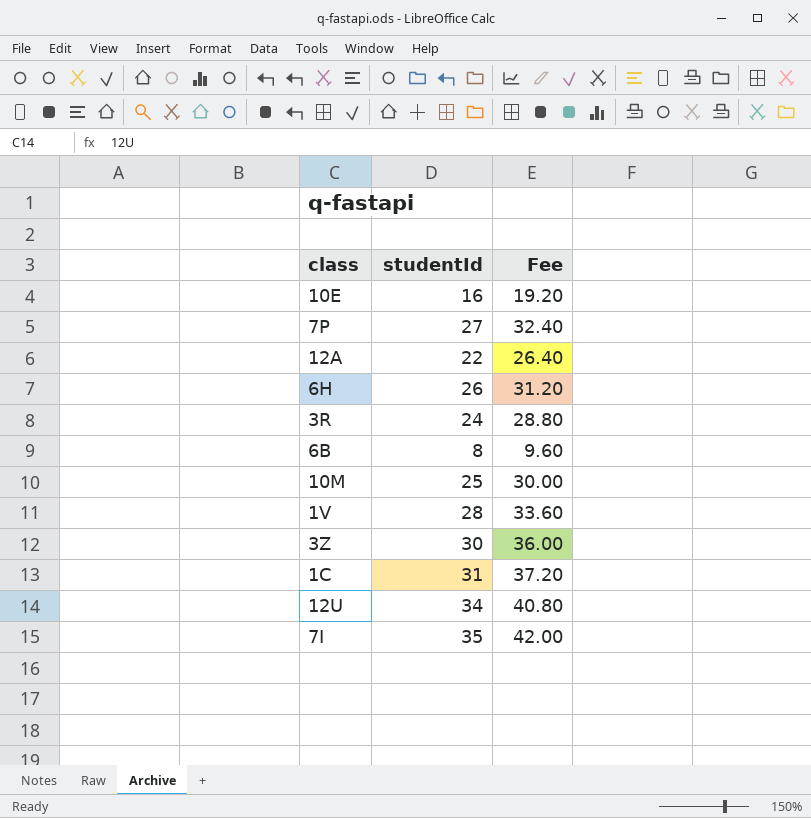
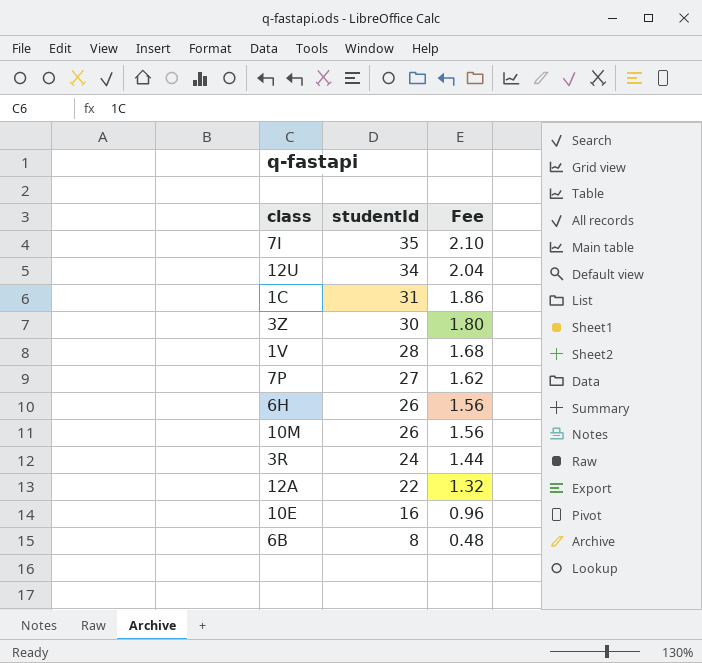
row order: none -> studentId descending
column Fee | formula: [studentId] * 1.2 -> [studentId] * 0.06
10M | studentId: 25 -> 26

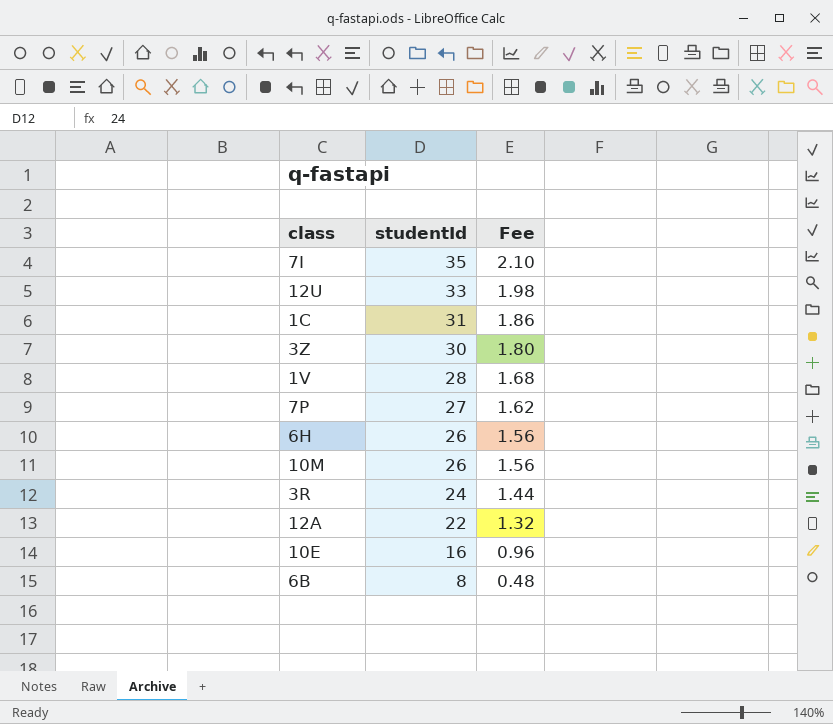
12U | studentId: 34 -> 33
12U | Fee: 2.04 -> 1.98

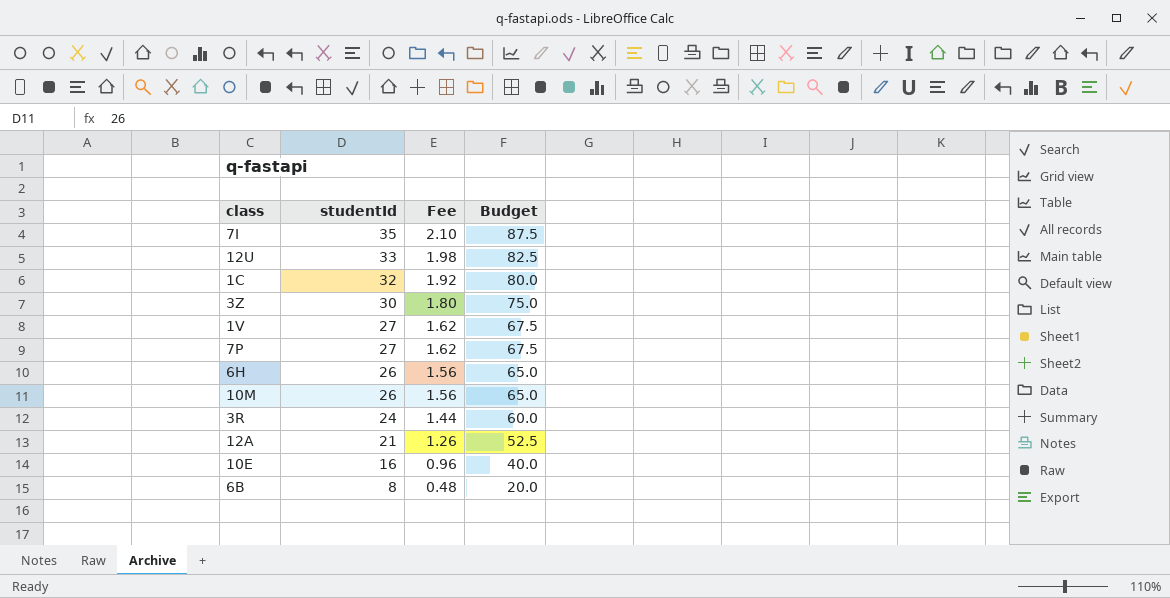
column Budget | formula: none -> [studentId] * 2.5
1C | studentId: 31 -> 32
1C | Fee: 1.86 -> 1.92
1V | studentId: 28 -> 27
1V | Fee: 1.68 -> 1.62
12A | studentId: 22 -> 21
12A | Fee: 1.32 -> 1.26

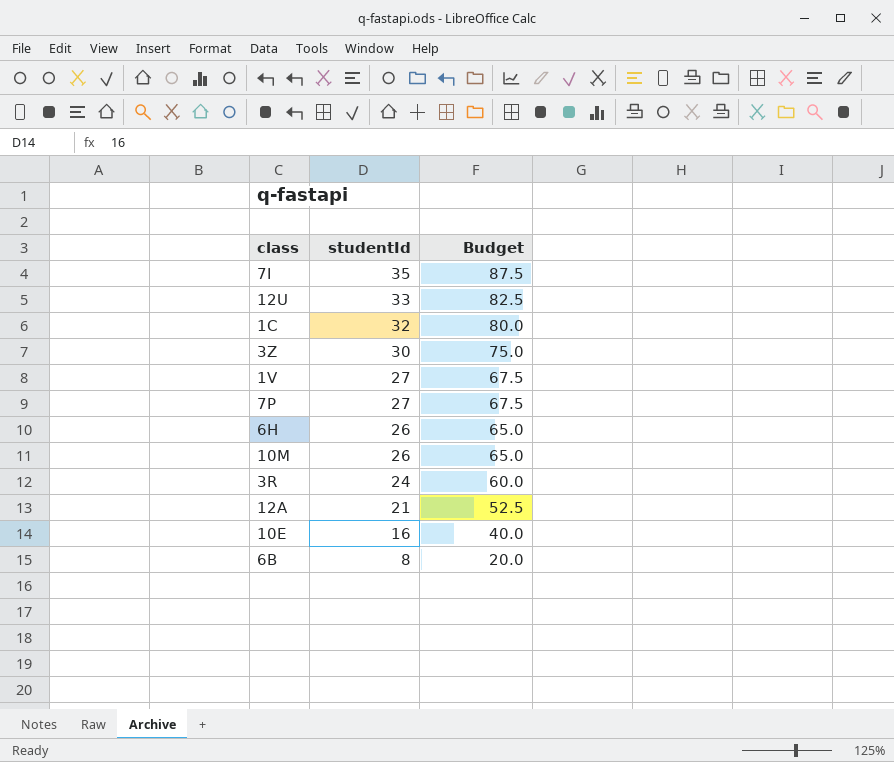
column Fee | formula: [studentId] * 0.06 -> none

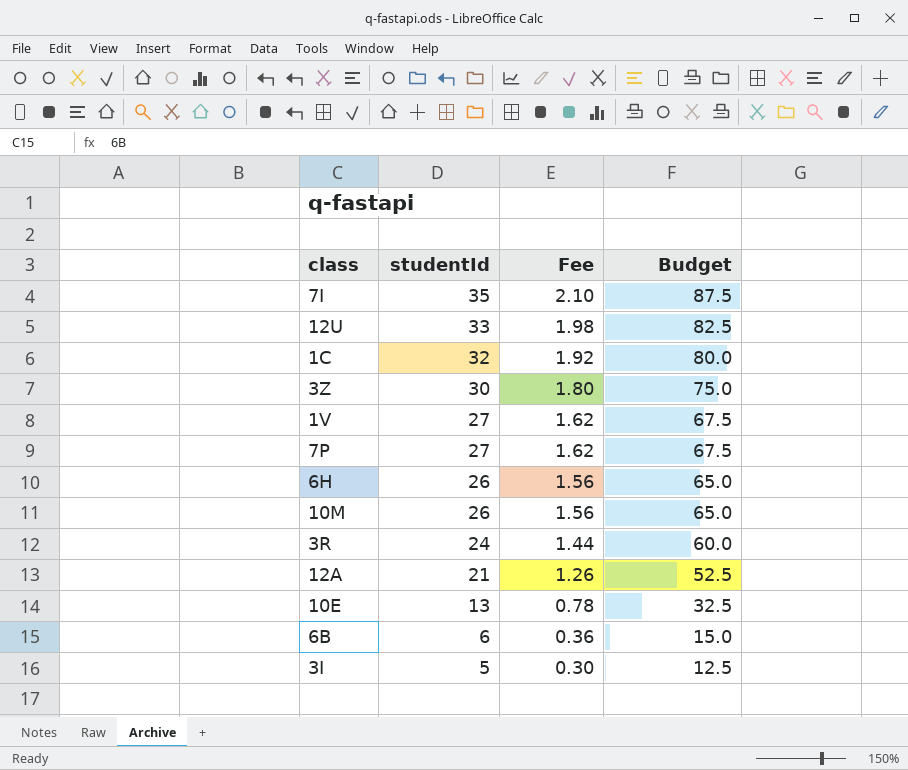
column Fee | formula: none -> [studentId] * 0.06
10E | studentId: 16 -> 13
10E | Budget: 40.0 -> 32.5
6B | studentId: 8 -> 6
6B | Budget: 20.0 -> 15.0
row 3I: none -> 5 | 0.30 | 12.5

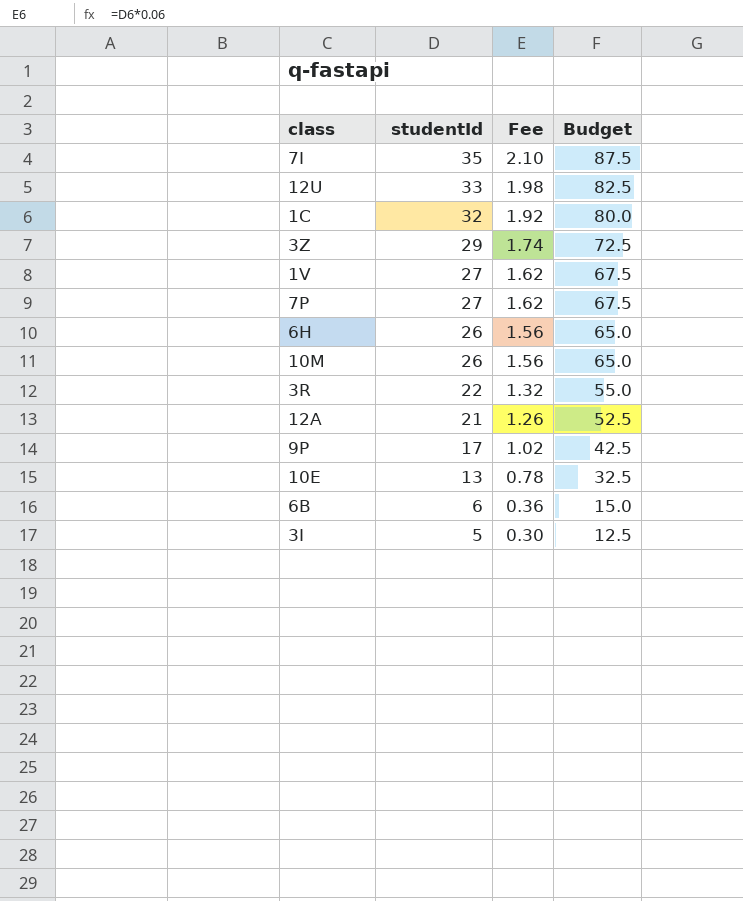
3Z | studentId: 30 -> 29
3Z | Fee: 1.80 -> 1.74
3Z | Budget: 75.0 -> 72.5
3R | studentId: 24 -> 22
3R | Fee: 1.44 -> 1.32
3R | Budget: 60.0 -> 55.0
row 9P: none -> 17 | 1.02 | 42.5

